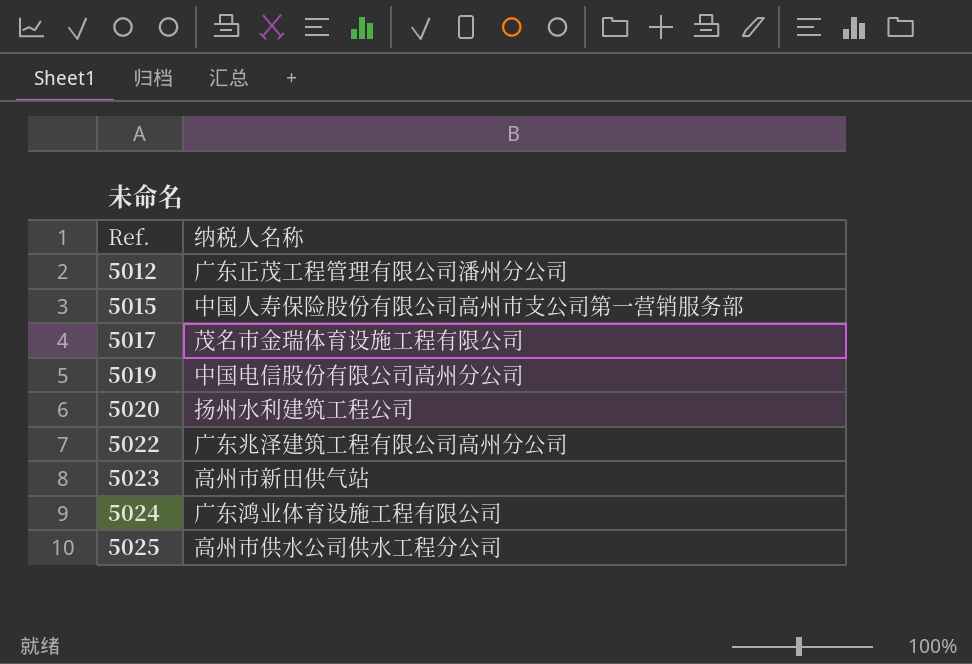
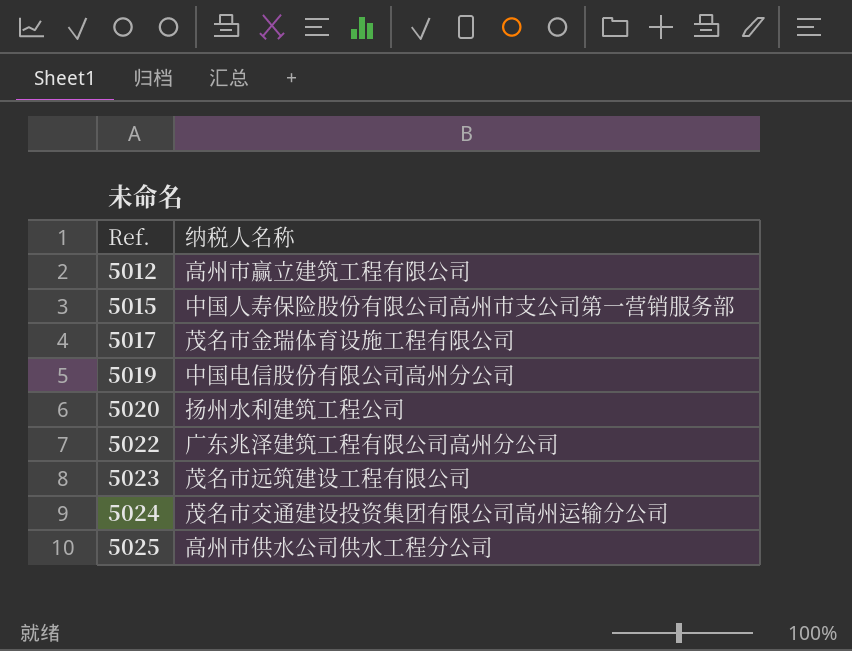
5012 | 纳税人名称: 广东正茂工程管理有限公司潘州分公司 -> 高州市赢立建筑工程有限公司
5023 | 纳税人名称: 高州市新田供气站 -> 茂名市远筑建设工程有限公司
5024 | 纳税人名称: 广东鸿业体育设施工程有限公司 -> 茂名市交通建设投资集团有限公司高州运输分公司

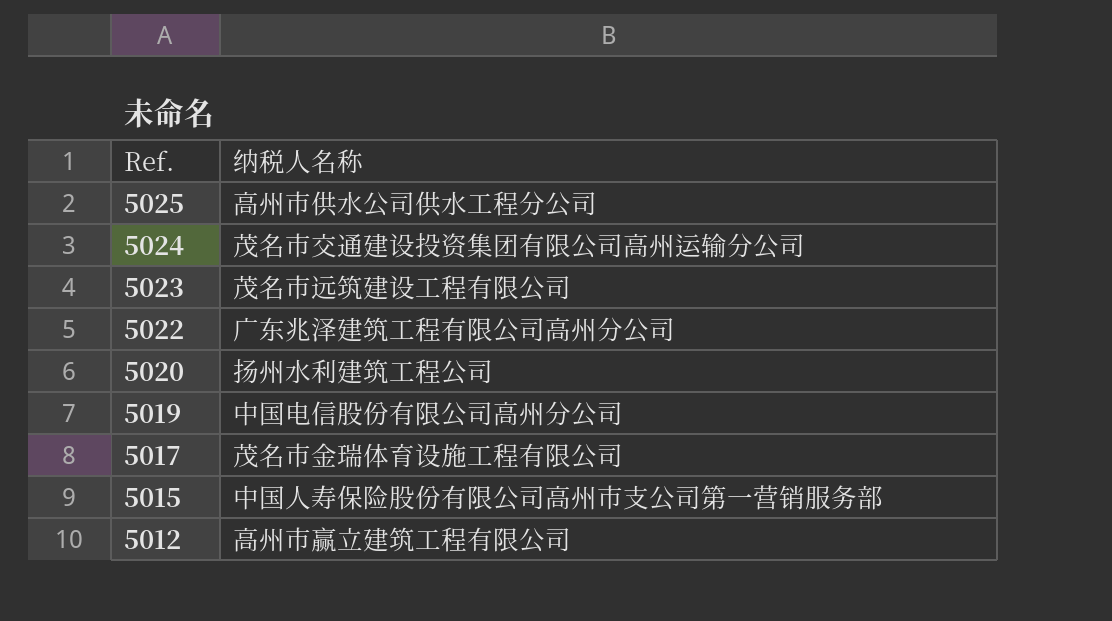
row order: Ref. ascending -> Ref. descending

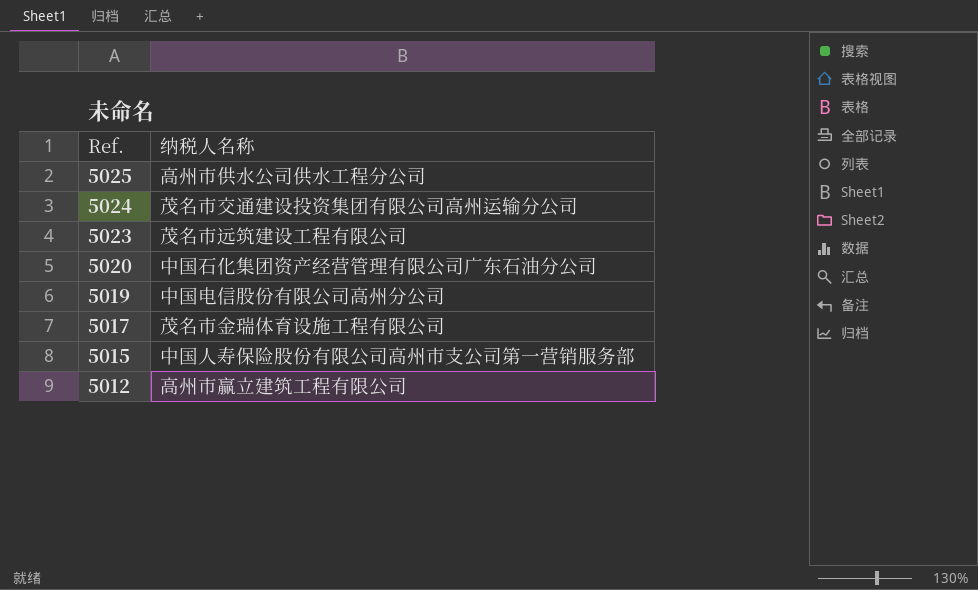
row 5022: 广东兆泽建筑工程有限公司高州分公司 -> none
5020 | 纳税人名称: 扬州水利建筑工程公司 -> 中国石化集团资产经营管理有限公司广东石油分公司

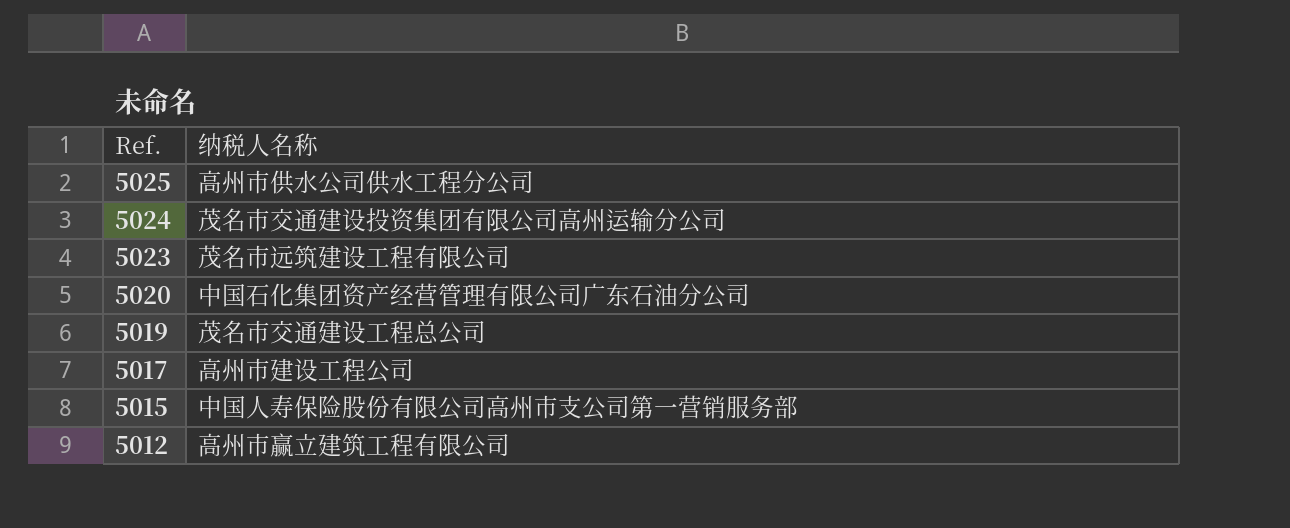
5019 | 纳税人名称: 中国电信股份有限公司高州分公司 -> 茂名市交通建设工程总公司
5017 | 纳税人名称: 茂名市金瑞体育设施工程有限公司 -> 高州市建设工程公司

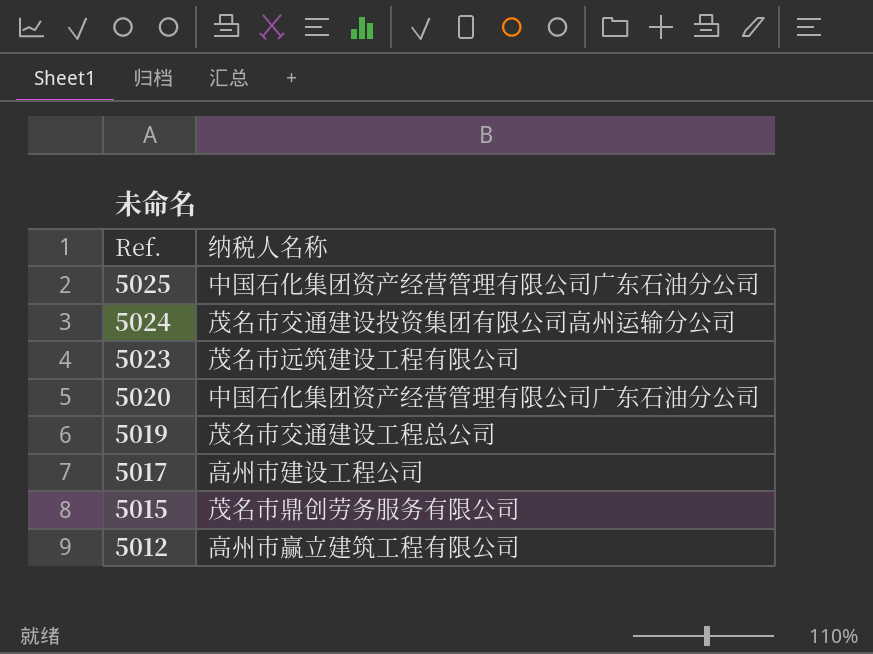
5025 | 纳税人名称: 高州市供水公司供水工程分公司 -> 中国石化集团资产经营管理有限公司广东石油分公司
5015 | 纳税人名称: 中国人寿保险股份有限公司高州市支公司第一营销服务部 -> 茂名市鼎创劳务服务有限公司

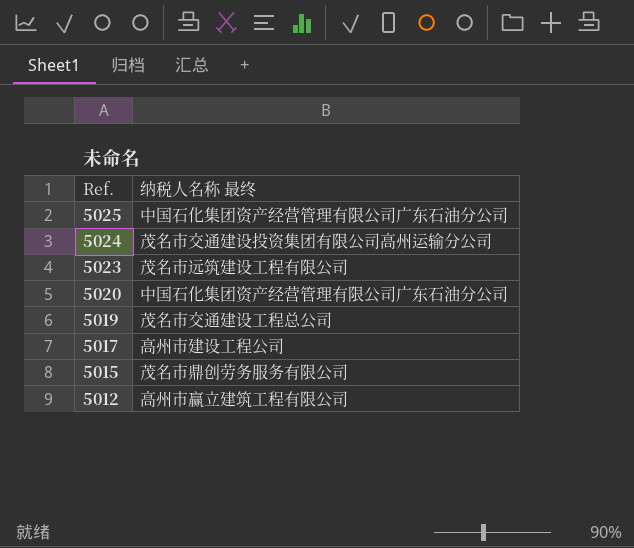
column name: 纳税人名称 -> 纳税人名称 最终

